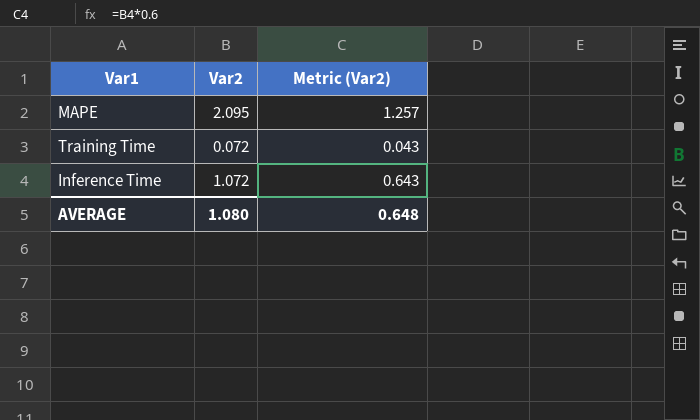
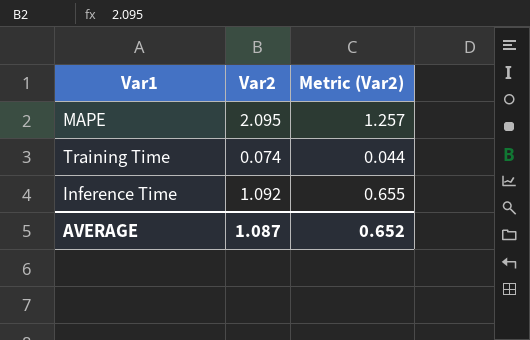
Training Time | Var2: 0.072 -> 0.074
Training Time | Metric (Var2): 0.043 -> 0.044
Inference Time | Var2: 1.072 -> 1.092
Inference Time | Metric (Var2): 0.643 -> 0.655
AVERAGE | Var2: 1.080 -> 1.087
AVERAGE | Metric (Var2): 0.648 -> 0.652

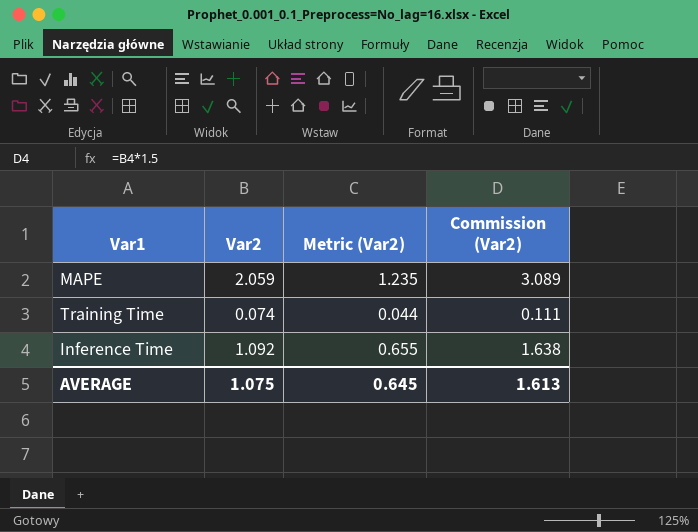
column Commission (Var2) | formula: none -> [Var2] * 1.5
MAPE | Var2: 2.095 -> 2.059
MAPE | Metric (Var2): 1.257 -> 1.235
AVERAGE | Var2: 1.087 -> 1.075
AVERAGE | Metric (Var2): 0.652 -> 0.645

